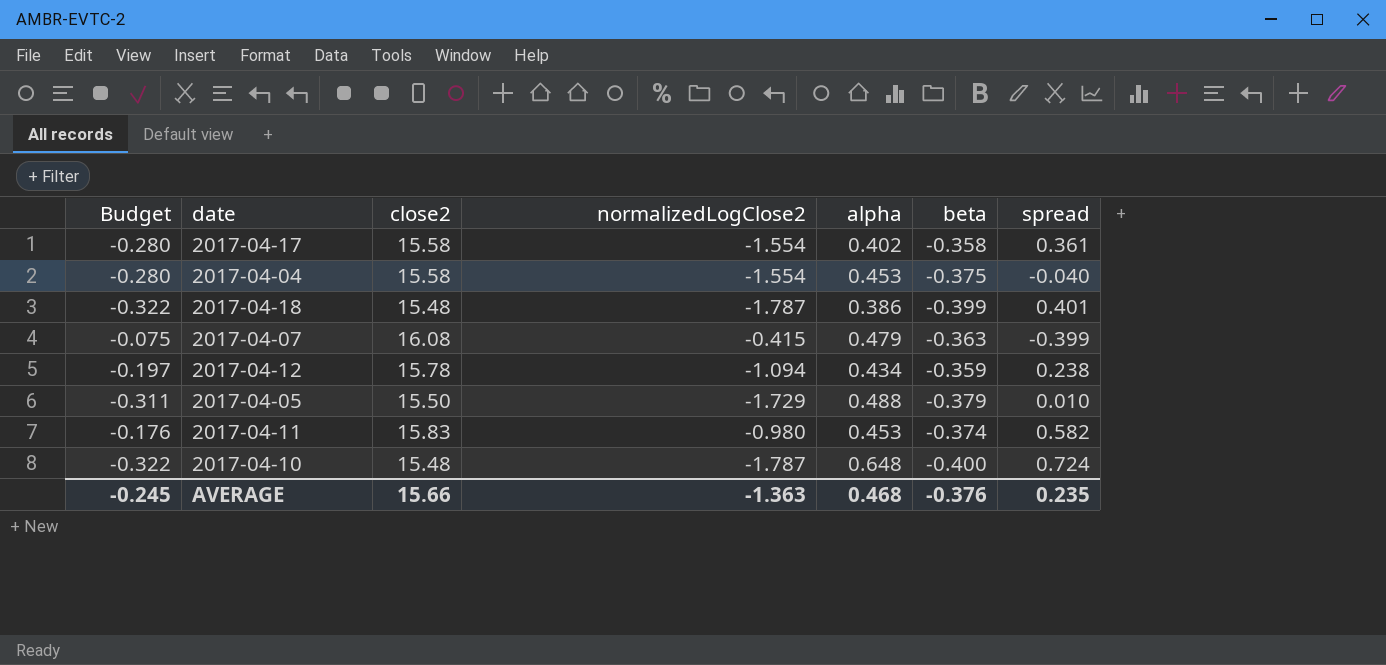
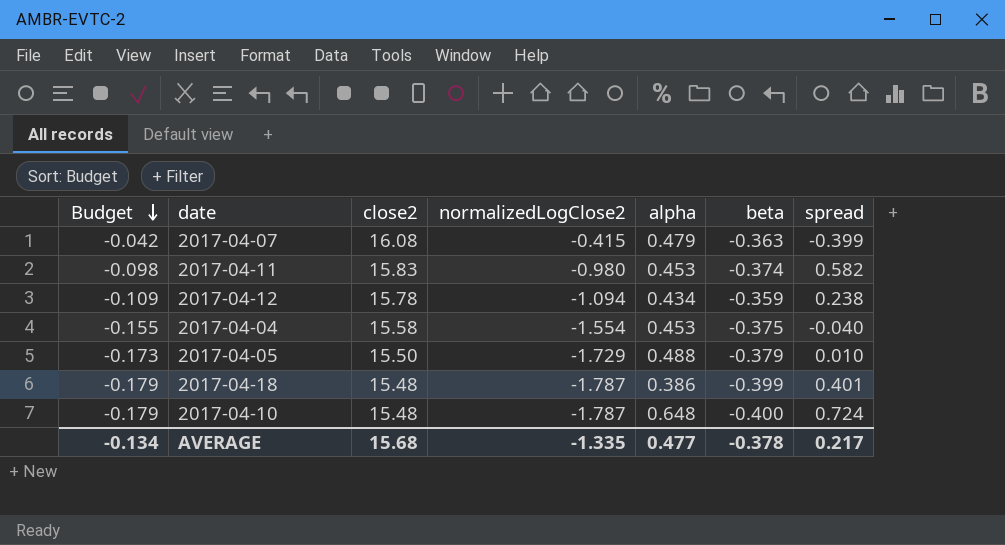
row order: none -> Budget descending
column Budget | formula: [normalizedLogClose2] * 0.18 -> [normalizedLogClose2] * 0.1
row 2017-04-17: -0.280 | 15.58 | -1.554 | 0.402 | -0.358 | 0.361 -> none
AVERAGE | Budget: -0.245 -> -0.134
AVERAGE | close2: 15.66 -> 15.68
AVERAGE | normalizedLogClose2: -1.363 -> -1.335
AVERAGE | alpha: 0.468 -> 0.477
AVERAGE | beta: -0.376 -> -0.378
AVERAGE | spread: 0.235 -> 0.217

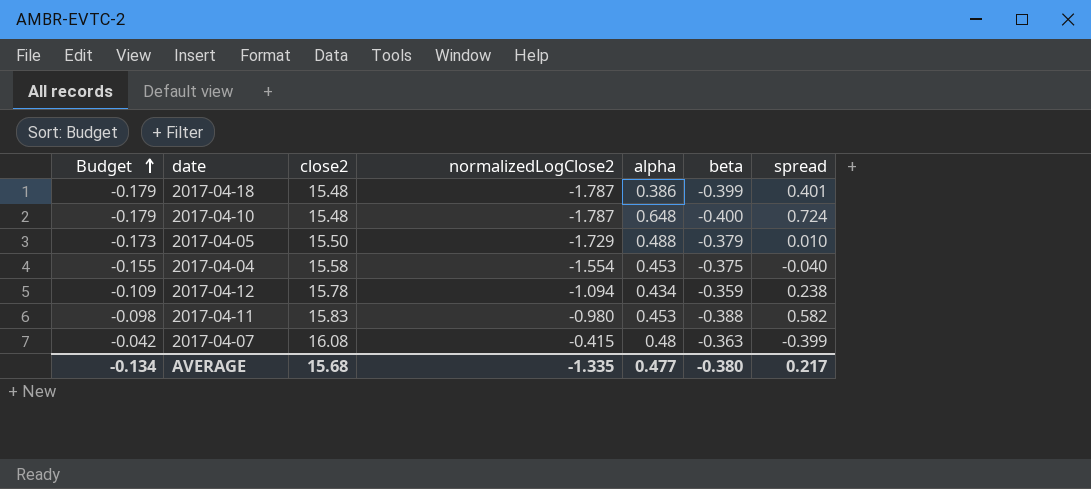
row order: Budget descending -> Budget ascending
2017-04-11 | beta: -0.374 -> -0.388
2017-04-07 | alpha: 0.479 -> 0.48
AVERAGE | beta: -0.378 -> -0.380

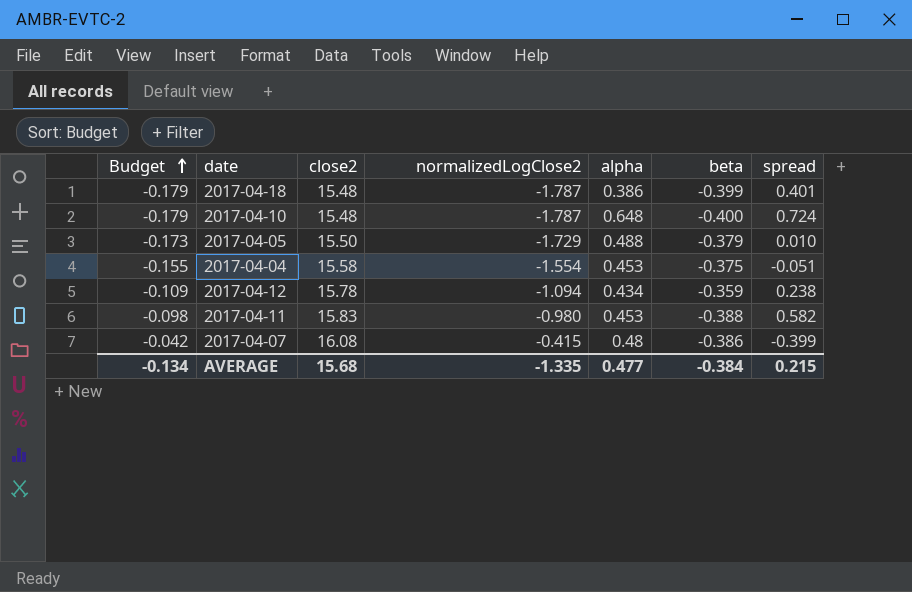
2017-04-04 | spread: -0.040 -> -0.051
2017-04-07 | beta: -0.363 -> -0.386
AVERAGE | beta: -0.380 -> -0.384
AVERAGE | spread: 0.217 -> 0.215

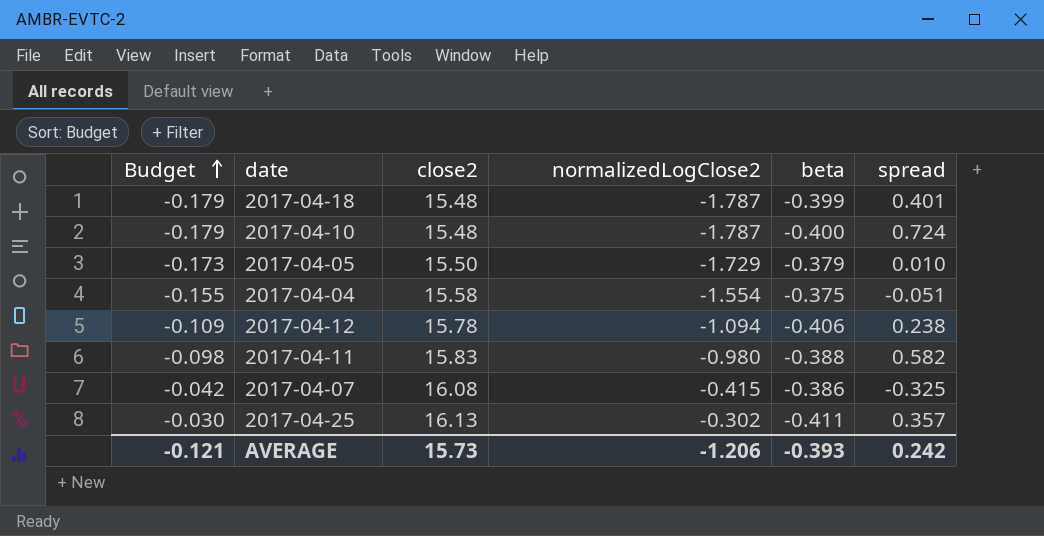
column alpha | position: 5 -> none
2017-04-12 | beta: -0.359 -> -0.406
2017-04-07 | spread: -0.399 -> -0.325
row 2017-04-25: none -> -0.030 | 16.13 | -0.302 | -0.411 | 0.357
AVERAGE | Budget: -0.134 -> -0.121
AVERAGE | close2: 15.68 -> 15.73
AVERAGE | normalizedLogClose2: -1.335 -> -1.206
AVERAGE | beta: -0.384 -> -0.393
AVERAGE | spread: 0.215 -> 0.242

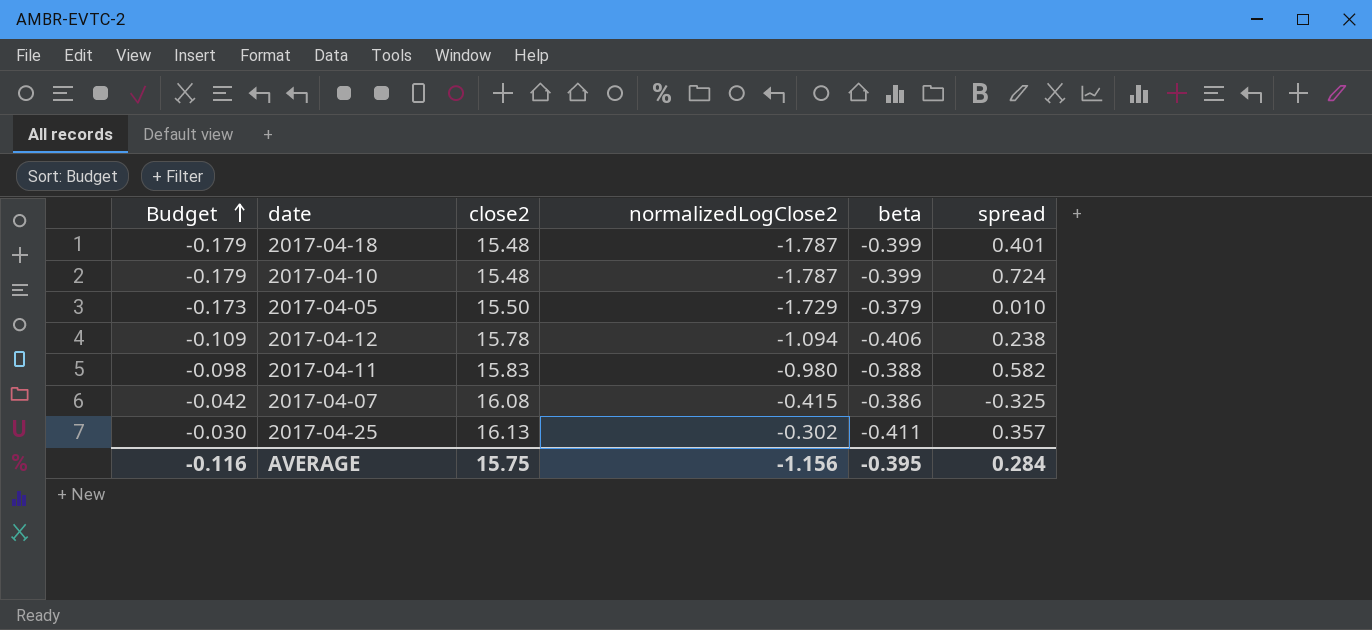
row 2017-04-04: -0.155 | 15.58 | -1.554 | -0.375 | -0.051 -> none
2017-04-10 | beta: -0.400 -> -0.399
AVERAGE | Budget: -0.121 -> -0.116
AVERAGE | close2: 15.73 -> 15.75
AVERAGE | normalizedLogClose2: -1.206 -> -1.156
AVERAGE | beta: -0.393 -> -0.395
AVERAGE | spread: 0.242 -> 0.284

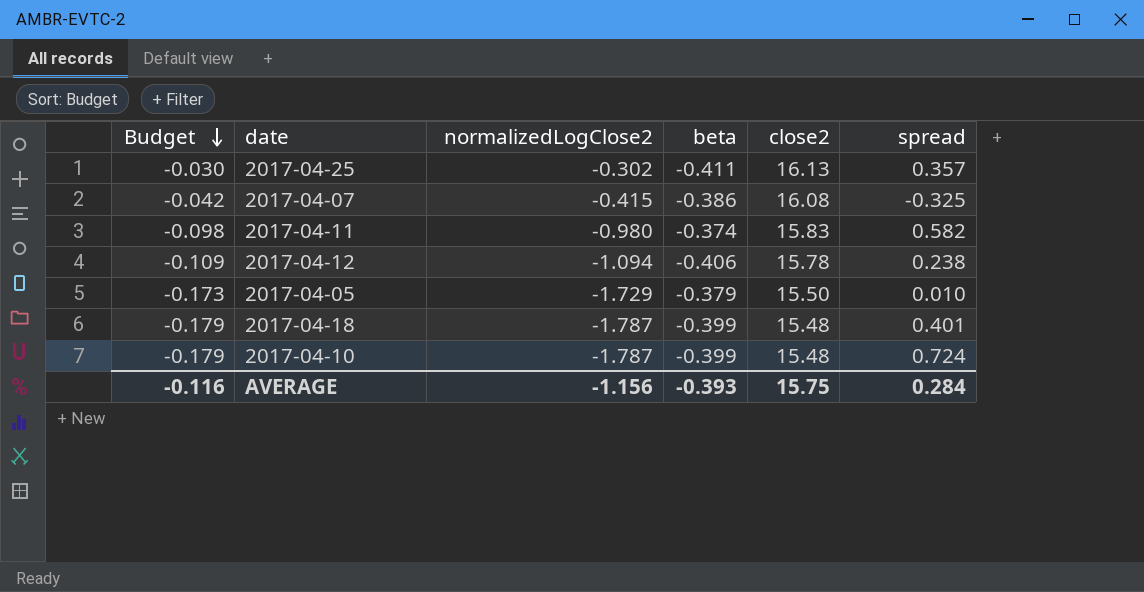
row order: Budget ascending -> Budget descending
column close2 | position: 3 -> 5
2017-04-11 | beta: -0.388 -> -0.374
AVERAGE | beta: -0.395 -> -0.393

